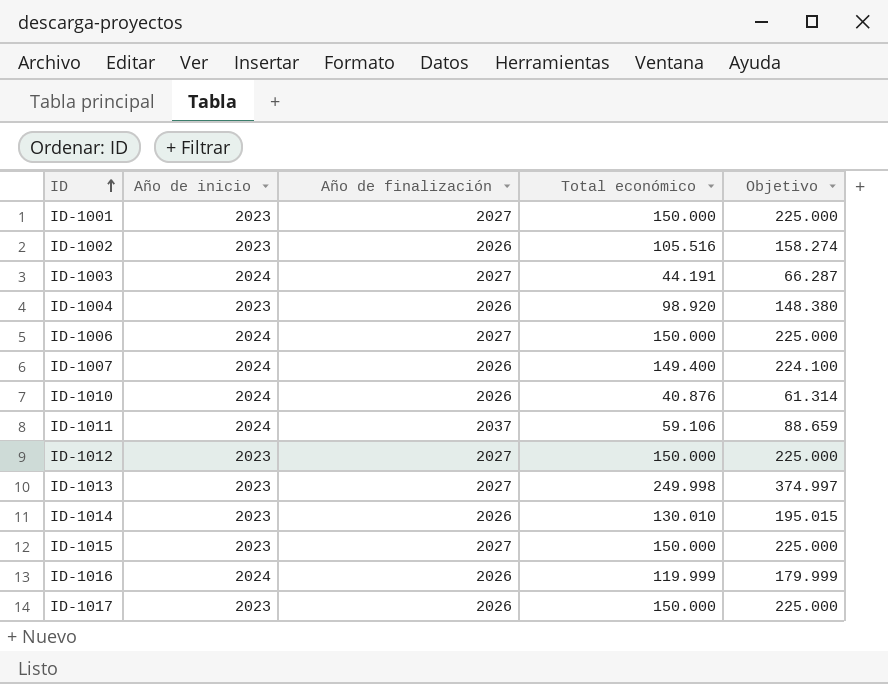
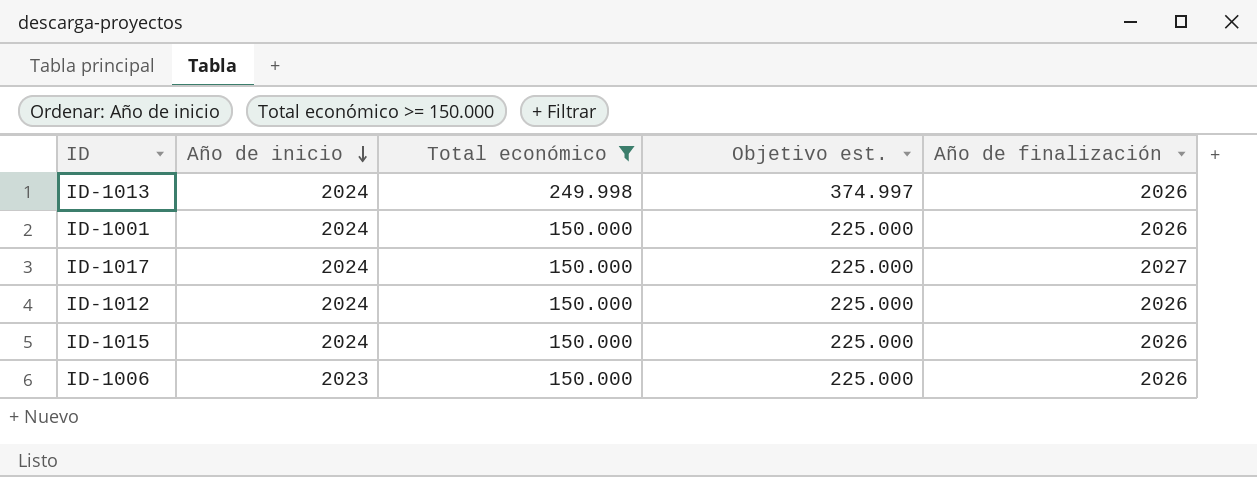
filter: none -> Total económico >= 150.000
row order: ID ascending -> Año de inicio descending
column name: Objetivo -> Objetivo est.
column Año de finalización | position: 3 -> 5
ID-1013 | Año de inicio: 2023 -> 2024
ID-1013 | Año de finalización: 2027 -> 2026
ID-1001 | Año de inicio: 2023 -> 2024
ID-1001 | Año de finalización: 2027 -> 2026
ID-1017 | Año de inicio: 2023 -> 2024
ID-1017 | Año de finalización: 2026 -> 2027
ID-1012 | Año de inicio: 2023 -> 2024
ID-1012 | Año de finalización: 2027 -> 2026
ID-1015 | Año de inicio: 2023 -> 2024
ID-1015 | Año de finalización: 2027 -> 2026
ID-1006 | Año de inicio: 2024 -> 2023
ID-1006 | Año de finalización: 2027 -> 2026

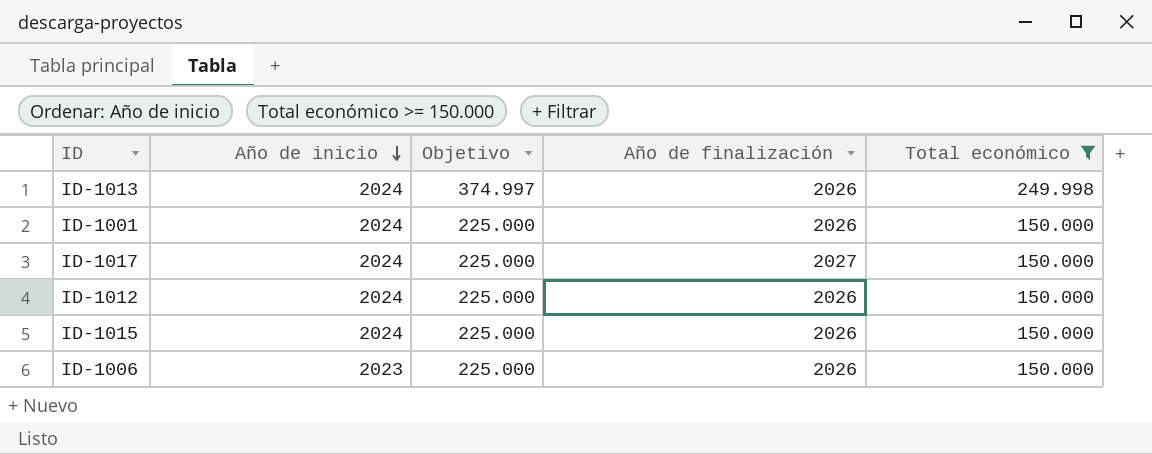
column name: Objetivo est. -> Objetivo
column Total económico | position: 3 -> 5

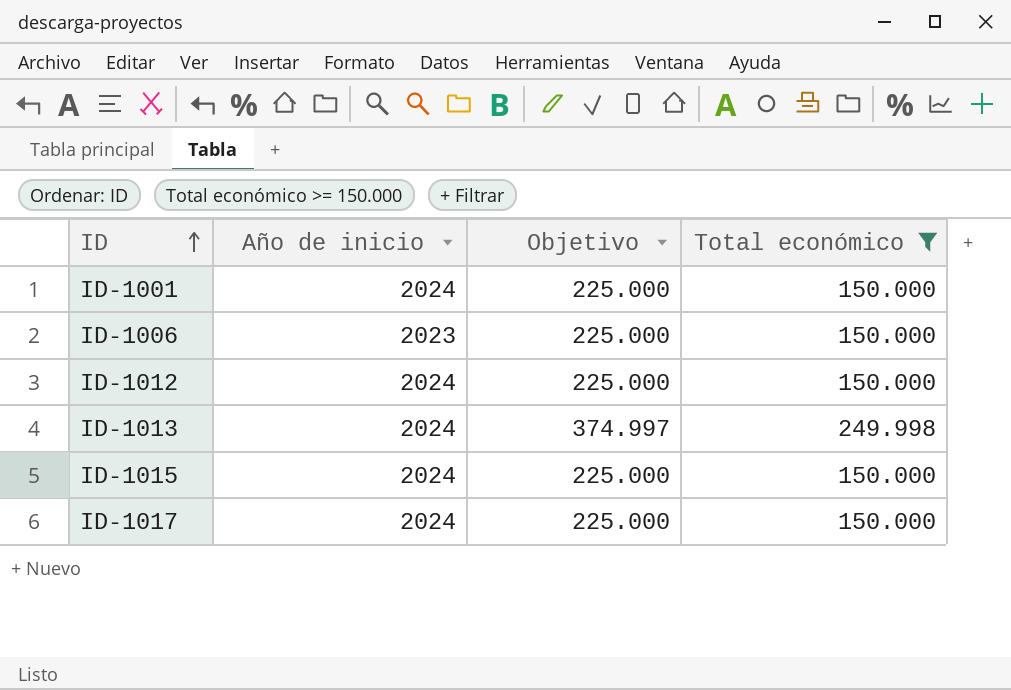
row order: Año de inicio descending -> ID ascending
column Año de finalización | position: 4 -> none

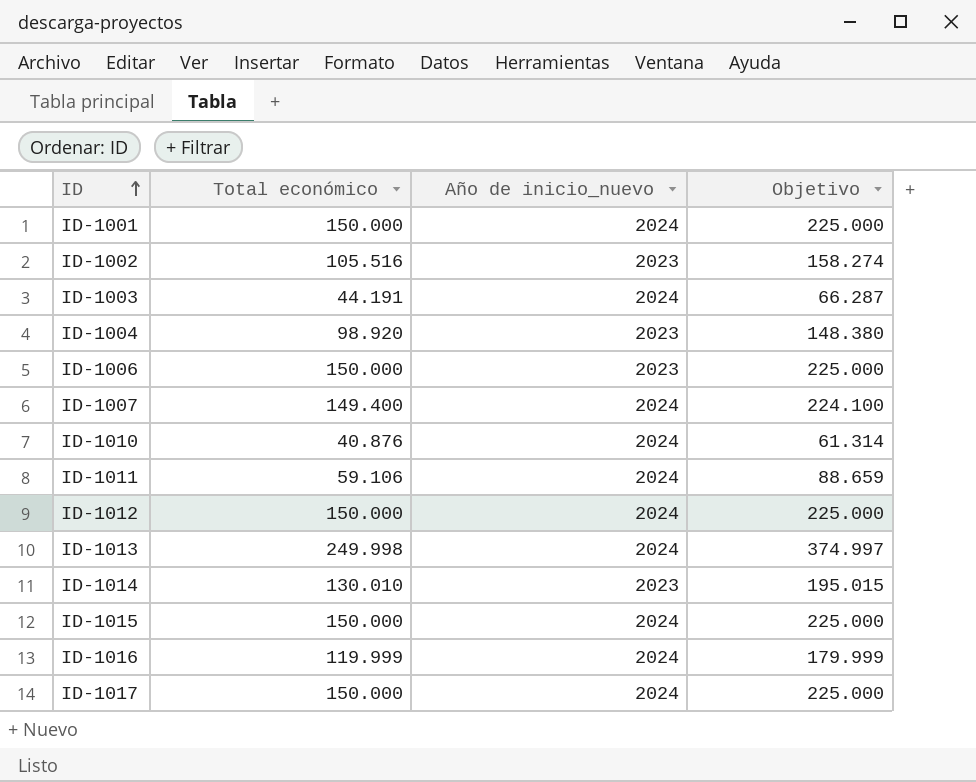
filter: Total económico >= 150.000 -> none
column Total económico | position: 4 -> 2
column name: Año de inicio -> Año de inicio_nuevo

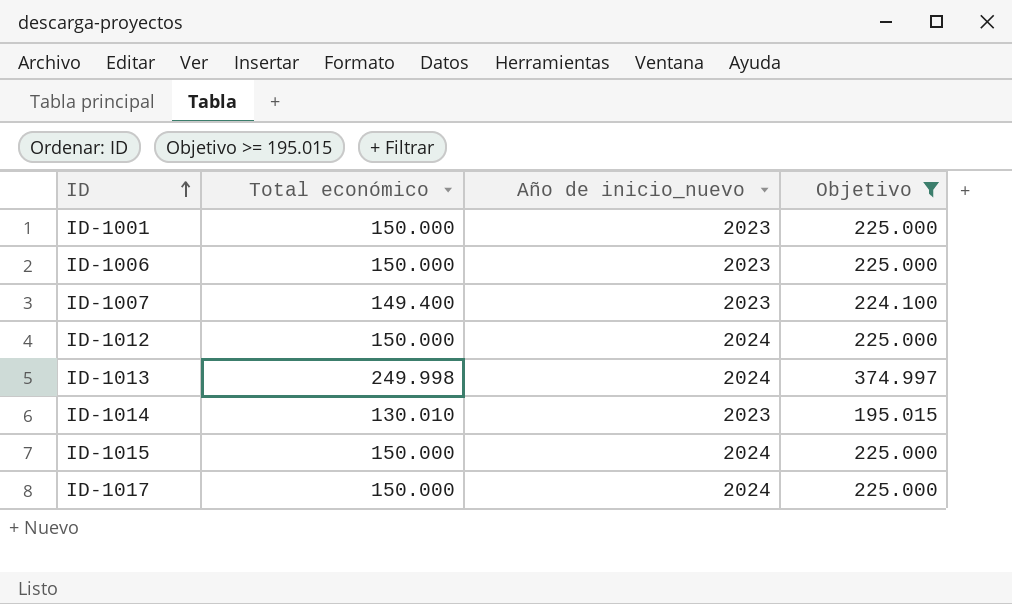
filter: none -> Objetivo >= 195.015
ID-1001 | Año de inicio_nuevo: 2024 -> 2023
ID-1007 | Año de inicio_nuevo: 2024 -> 2023

